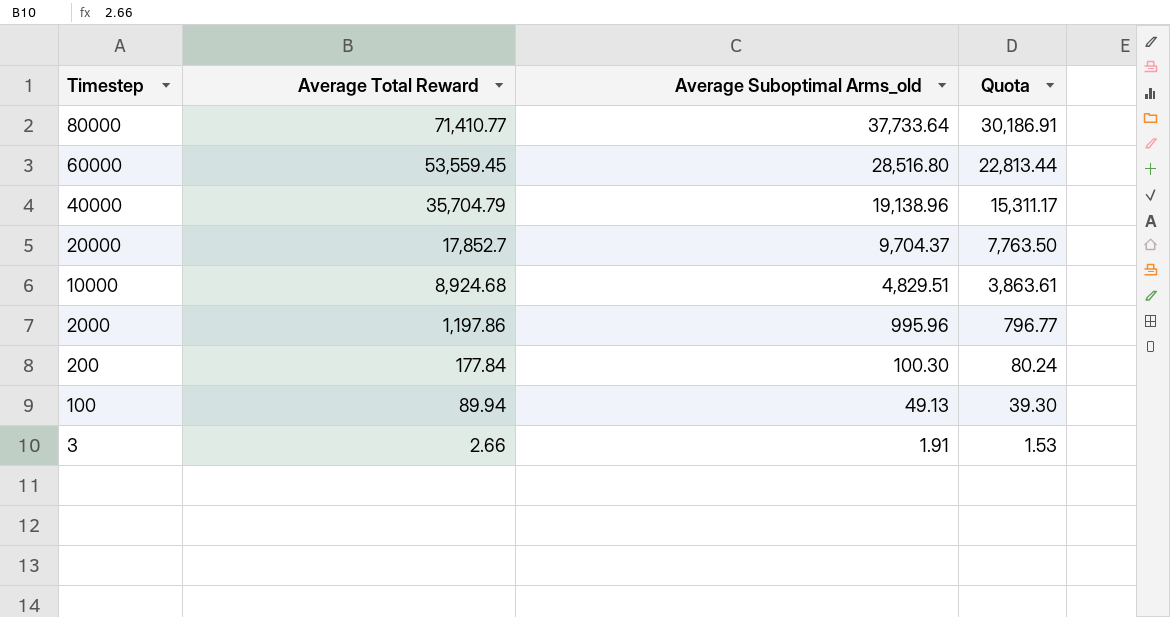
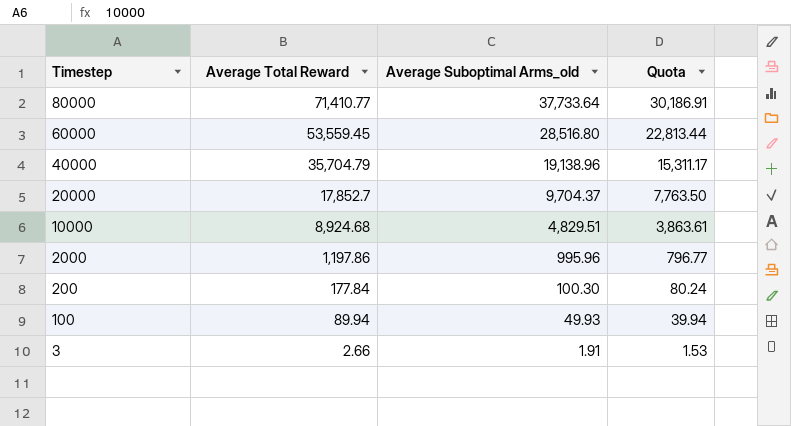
100 | Average Suboptimal Arms_old: 49.13 -> 49.93
100 | Quota: 39.30 -> 39.94

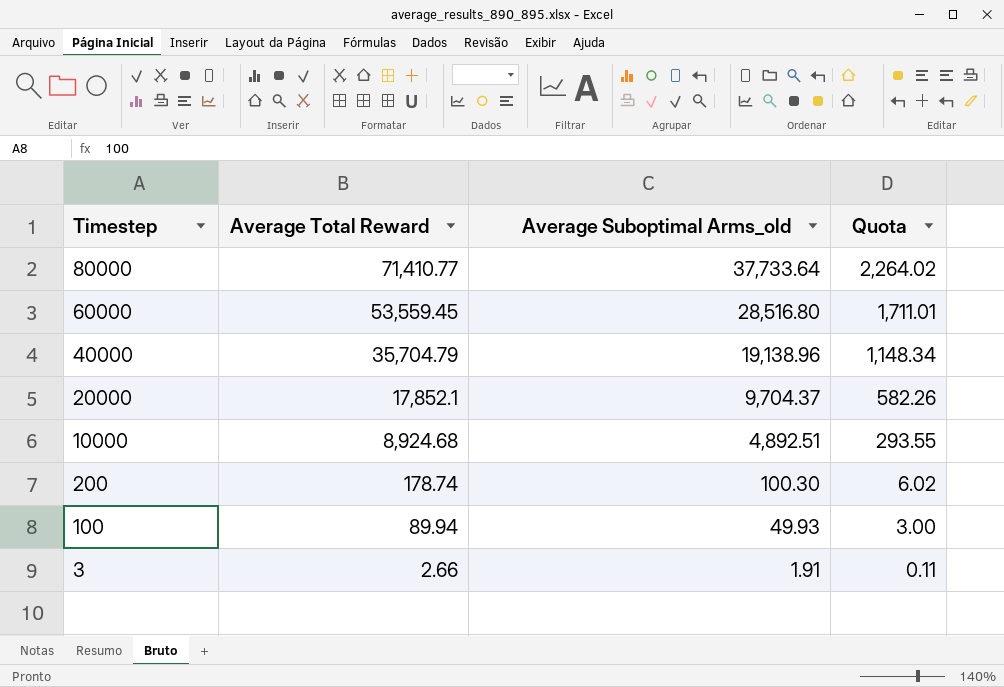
column Quota | formula: [Average Suboptimal Arms_old] * 0.8 -> [Average Suboptimal Arms_old] * 0.06
row 2000: 1,197.86 | 995.96 | 796.77 -> none
20000 | Average Total Reward: 17,852.7 -> 17,852.1
10000 | Average Suboptimal Arms_old: 4,829.51 -> 4,892.51
200 | Average Total Reward: 177.84 -> 178.74

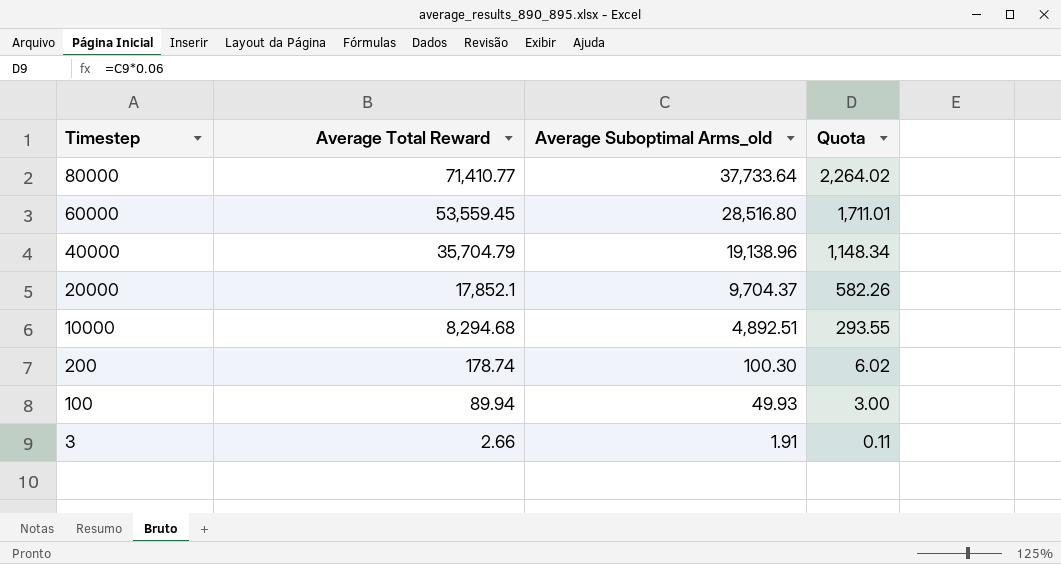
10000 | Average Total Reward: 8,924.68 -> 8,294.68

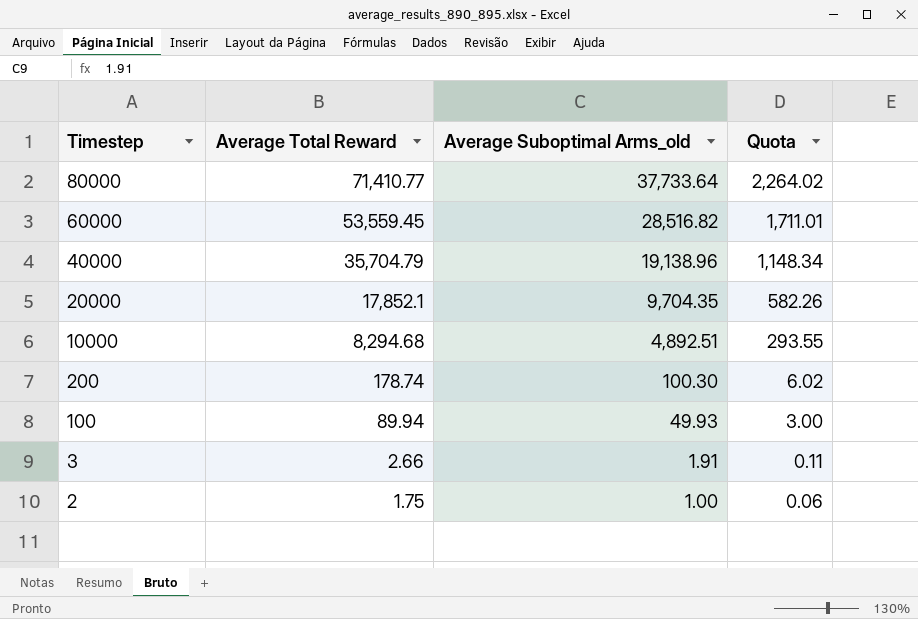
60000 | Average Suboptimal Arms_old: 28,516.80 -> 28,516.82
20000 | Average Suboptimal Arms_old: 9,704.37 -> 9,704.35
row 2: none -> 1.75 | 1.00 | 0.06

